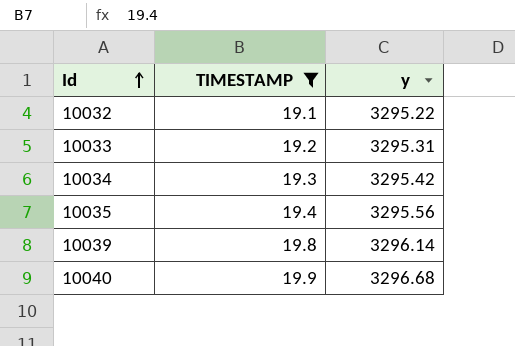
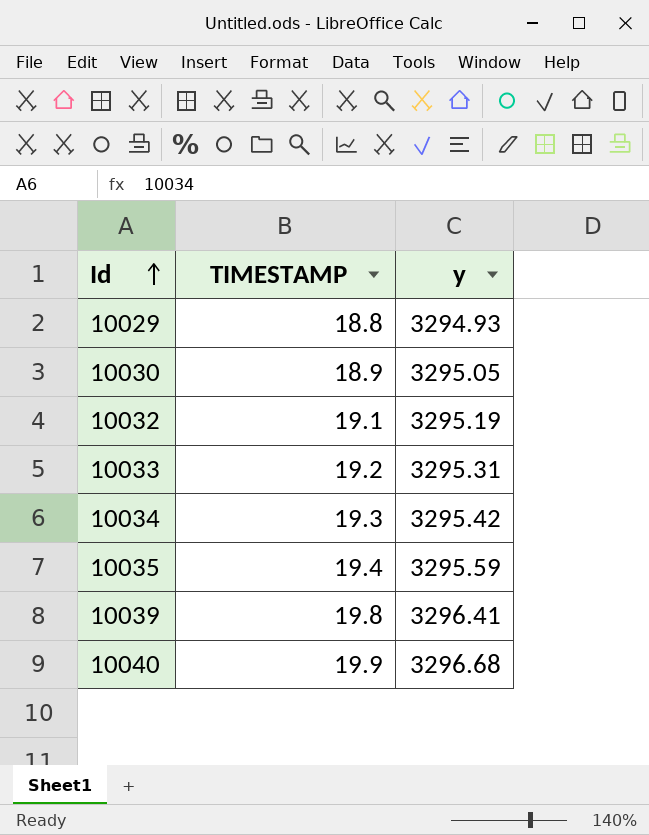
filter: TIMESTAMP >= 19.1 -> none
10032 | y: 3295.22 -> 3295.19
10035 | y: 3295.56 -> 3295.59
10039 | y: 3296.14 -> 3296.41

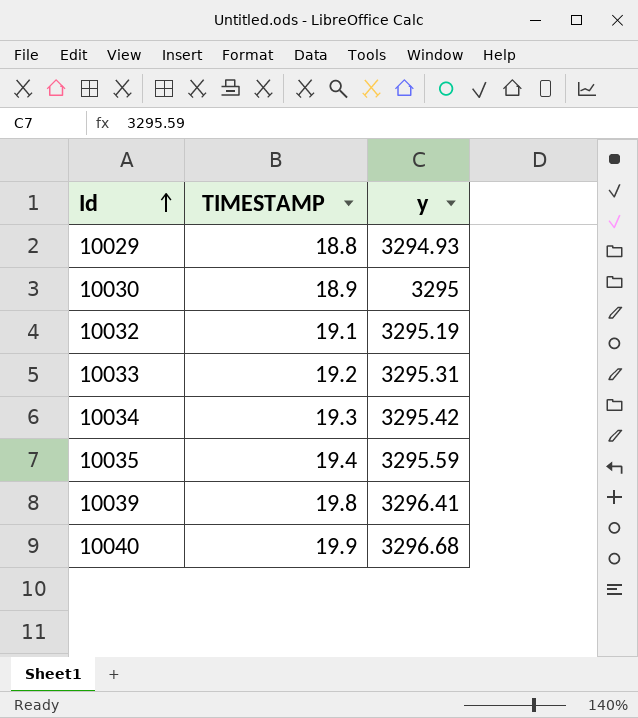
10030 | y: 3295.05 -> 3295

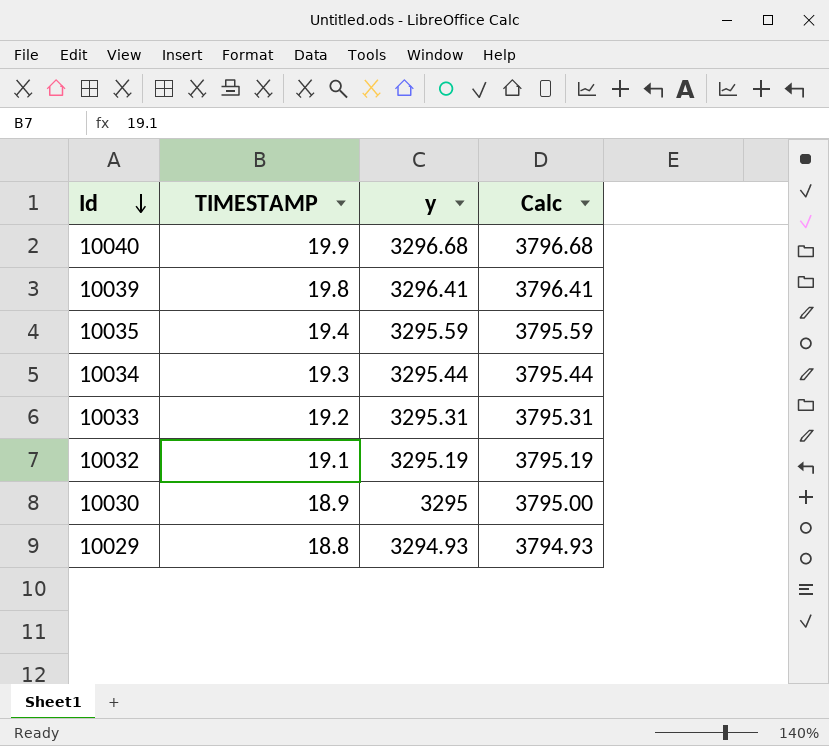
row order: Id ascending -> Id descending
column Calc | formula: none -> [y] + 500
10034 | y: 3295.42 -> 3295.44

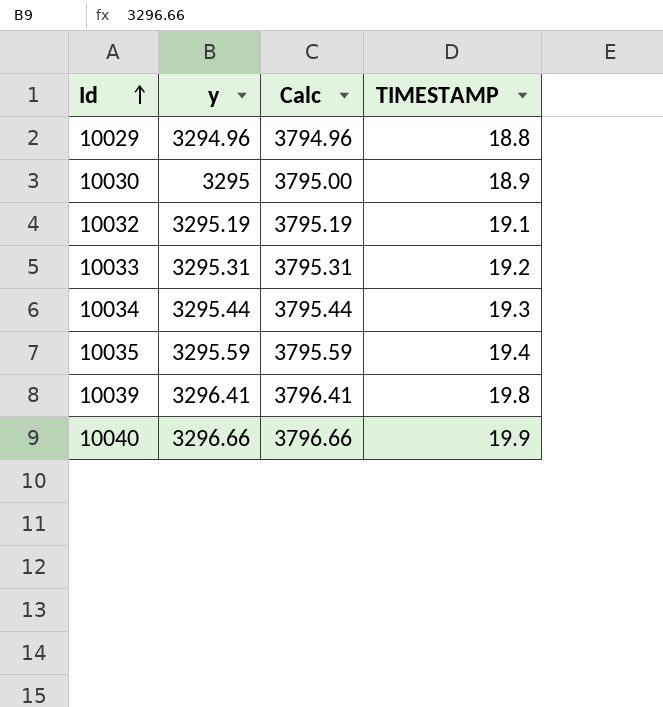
row order: Id descending -> Id ascending
column TIMESTAMP | position: 2 -> 4
10029 | y: 3294.93 -> 3294.96
10029 | Calc: 3794.93 -> 3794.96
10040 | y: 3296.68 -> 3296.66
10040 | Calc: 3796.68 -> 3796.66

